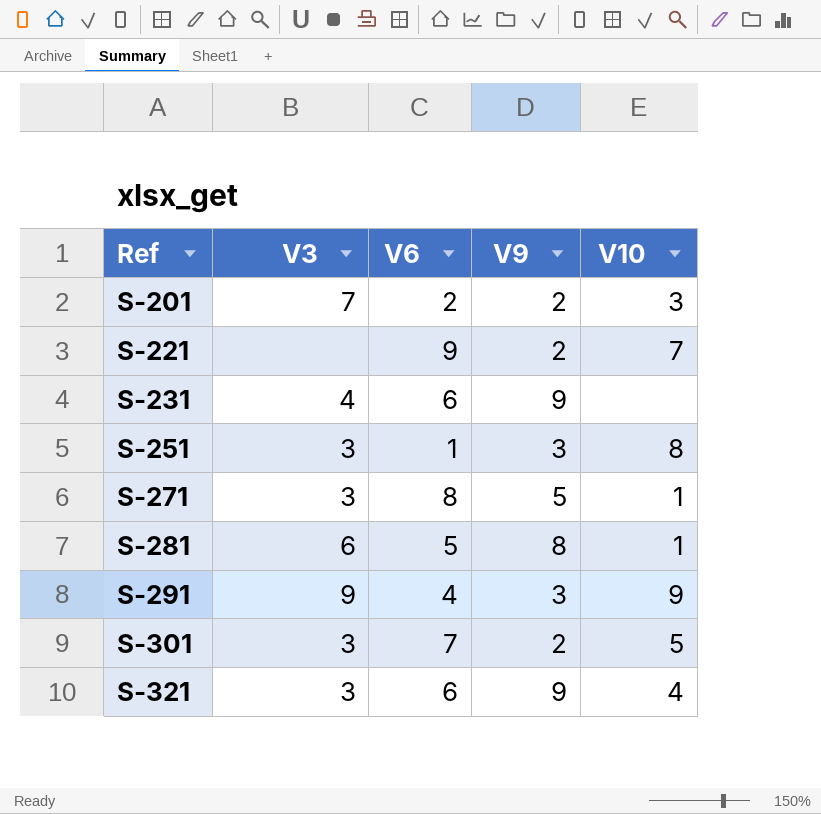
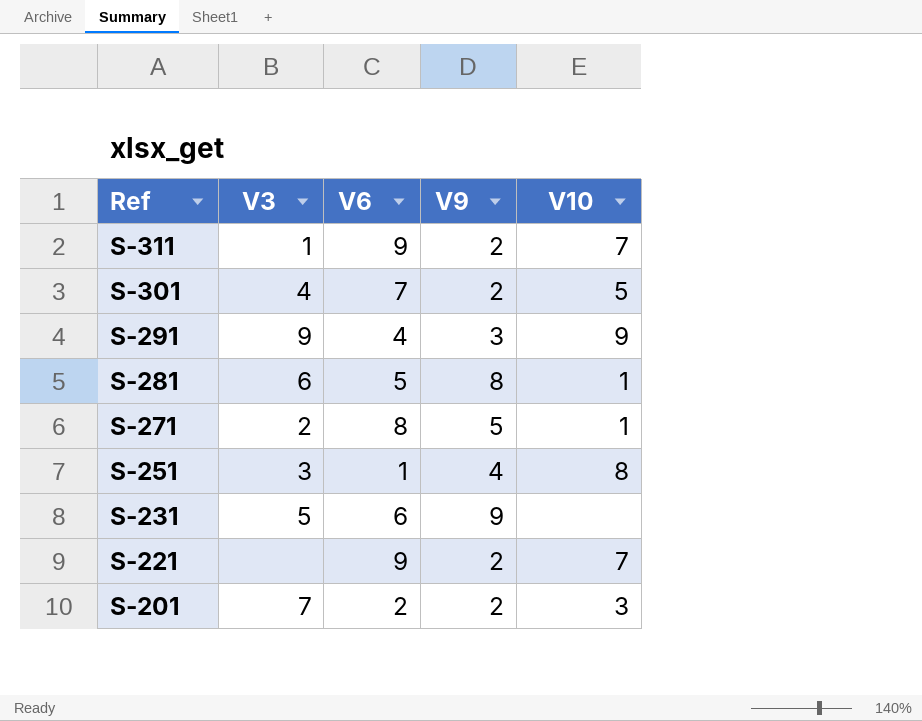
row order: Ref ascending -> Ref descending
row S-321: 3 | 6 | 9 | 4 -> none
row S-311: none -> 1 | 9 | 2 | 7
S-301 | V3: 3 -> 4
S-271 | V3: 3 -> 2
S-251 | V9: 3 -> 4
S-231 | V3: 4 -> 5

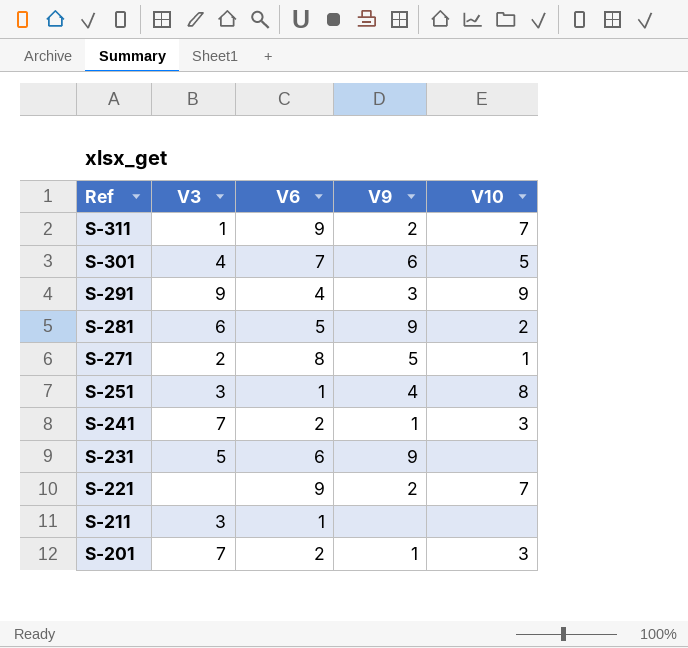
S-301 | V9: 2 -> 6
S-281 | V9: 8 -> 9
S-281 | V10: 1 -> 2
row S-241: none -> 7 | 2 | 1 | 3
row S-211: none -> 3 | 1 | none | none
S-201 | V9: 2 -> 1

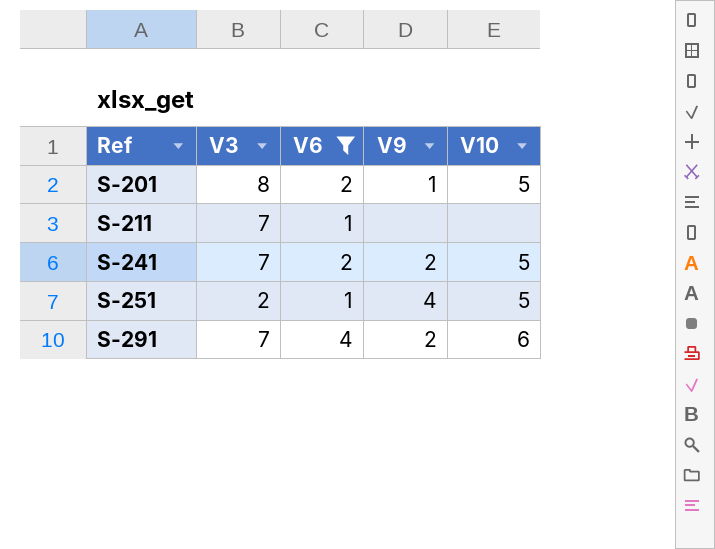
filter: none -> V6 <= 4
row order: Ref descending -> Ref ascending
S-201 | V3: 7 -> 8
S-201 | V10: 3 -> 5
S-211 | V3: 3 -> 7
S-241 | V9: 1 -> 2
S-241 | V10: 3 -> 5
S-251 | V3: 3 -> 2
S-251 | V10: 8 -> 5
S-291 | V3: 9 -> 7
S-291 | V9: 3 -> 2
S-291 | V10: 9 -> 6

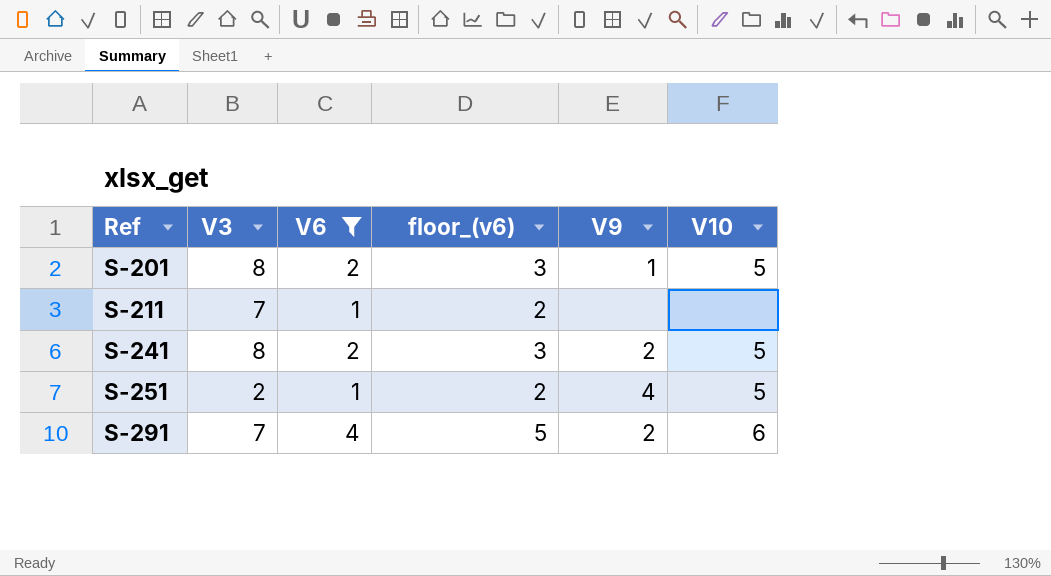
column floor_(v6) | formula: none -> [V6] + 1
S-241 | V3: 7 -> 8

